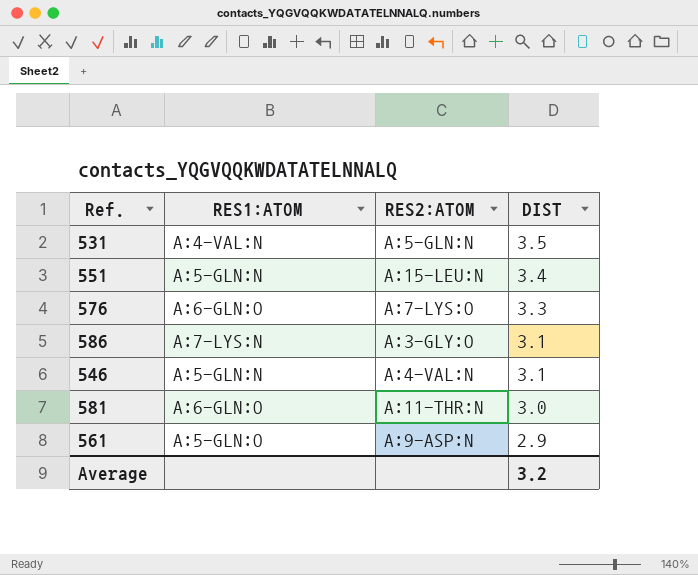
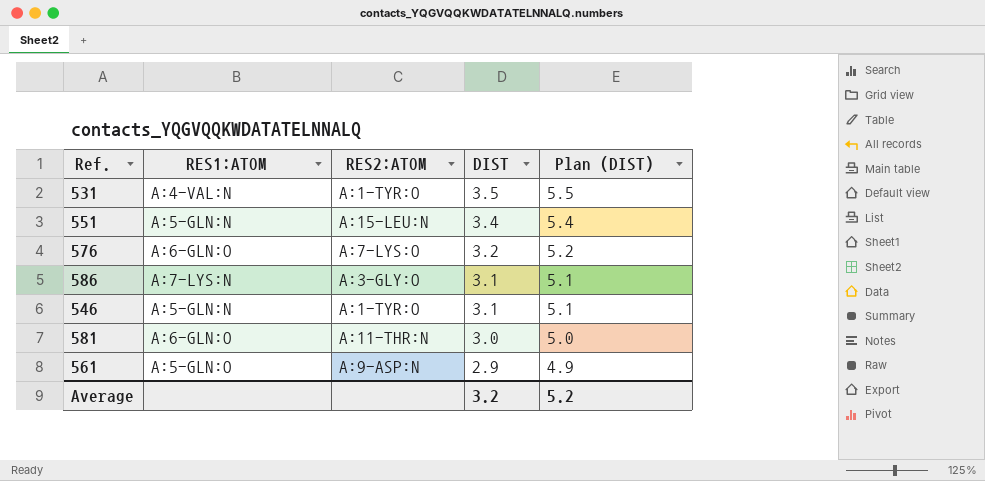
column Plan (DIST) | formula: none -> [DIST] + 2
531 | RES2:ATOM: A:5-GLN:N -> A:1-TYR:O
576 | DIST: 3.3 -> 3.2
546 | RES2:ATOM: A:4-VAL:N -> A:1-TYR:O

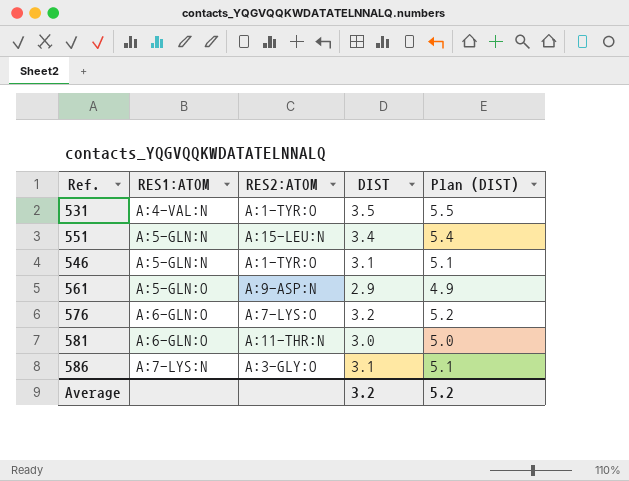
row order: DIST descending -> RES1:ATOM ascending

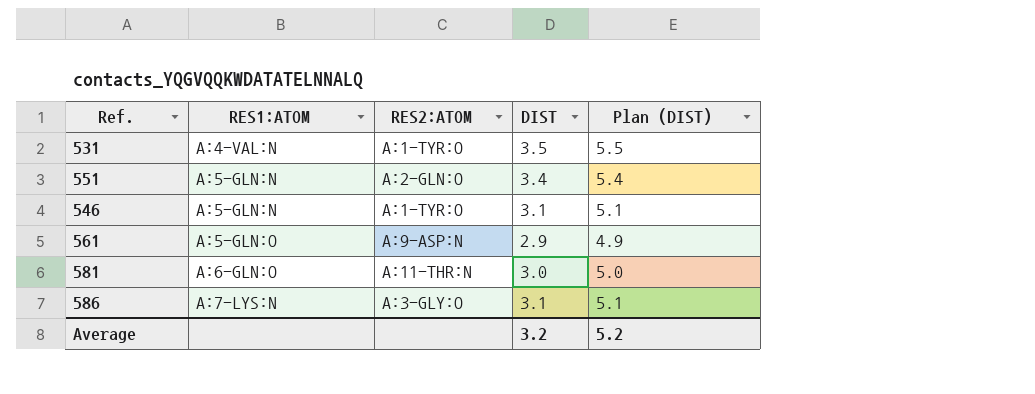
row 576: A:6-GLN:O | A:7-LYS:O | 3.2 | 5.2 -> none
551 | RES2:ATOM: A:15-LEU:N -> A:2-GLN:O

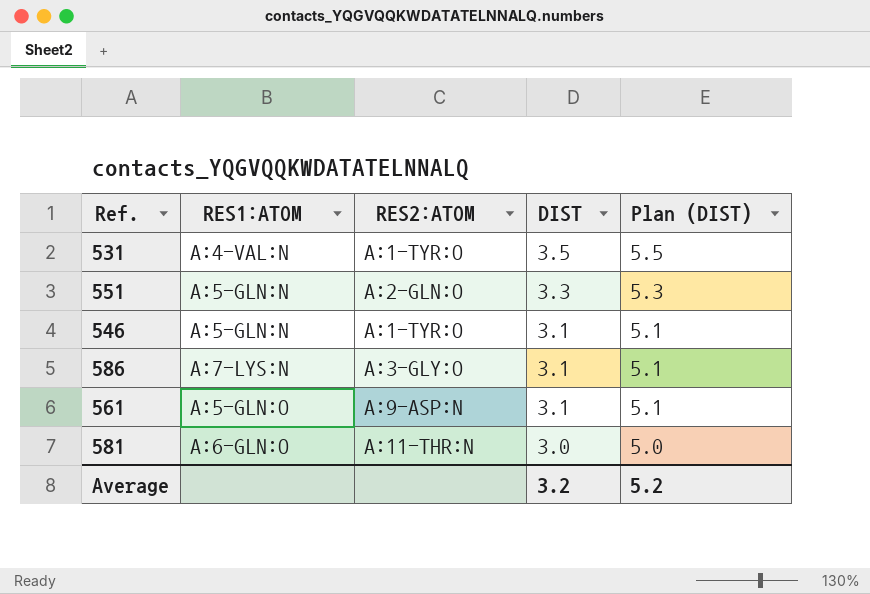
row order: RES1:ATOM ascending -> DIST descending
551 | DIST: 3.4 -> 3.3
551 | Plan (DIST): 5.4 -> 5.3
561 | DIST: 2.9 -> 3.1
561 | Plan (DIST): 4.9 -> 5.1

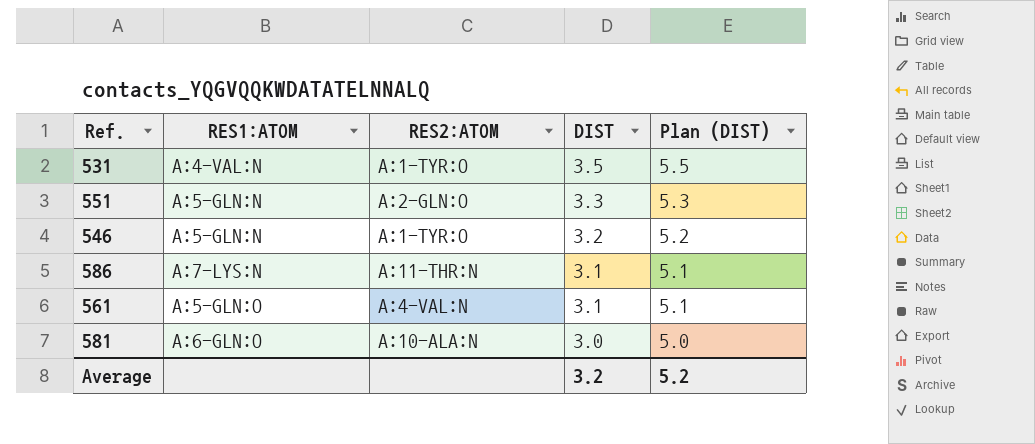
546 | DIST: 3.1 -> 3.2
546 | Plan (DIST): 5.1 -> 5.2
586 | RES2:ATOM: A:3-GLY:O -> A:11-THR:N
561 | RES2:ATOM: A:9-ASP:N -> A:4-VAL:N
581 | RES2:ATOM: A:11-THR:N -> A:10-ALA:N

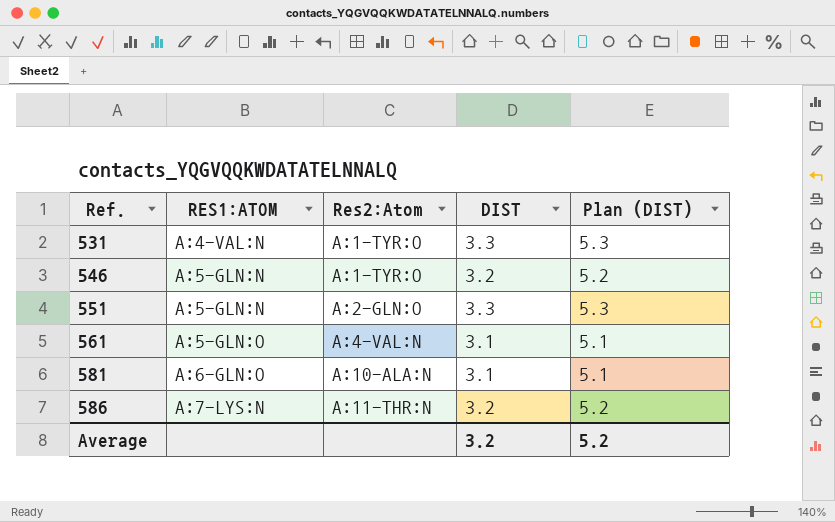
row order: DIST descending -> Ref. ascending
column name: RES2:ATOM -> Res2:Atom
531 | DIST: 3.5 -> 3.3
531 | Plan (DIST): 5.5 -> 5.3
581 | DIST: 3.0 -> 3.1
581 | Plan (DIST): 5.0 -> 5.1
586 | DIST: 3.1 -> 3.2
586 | Plan (DIST): 5.1 -> 5.2

